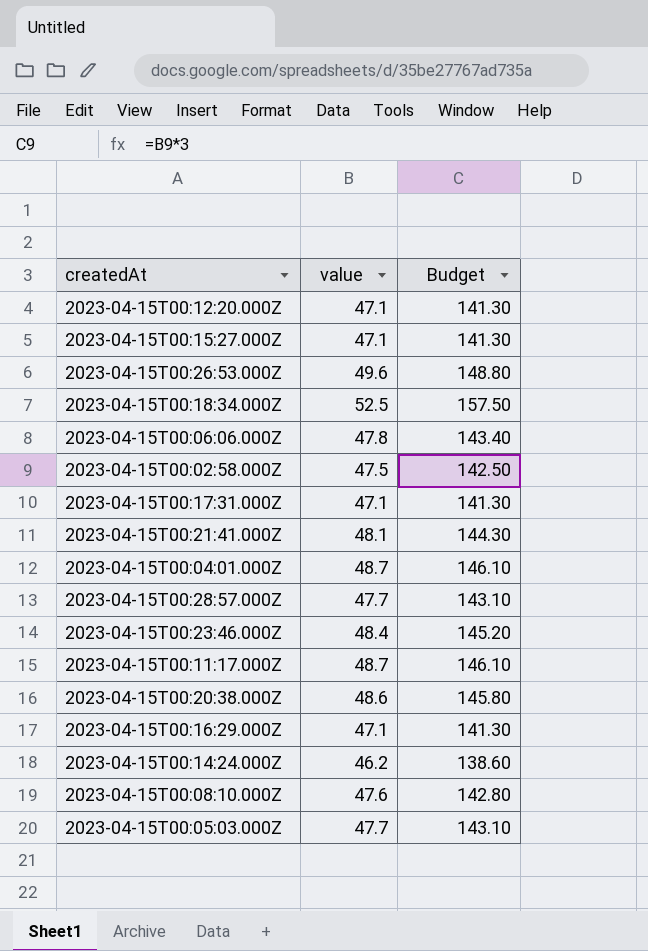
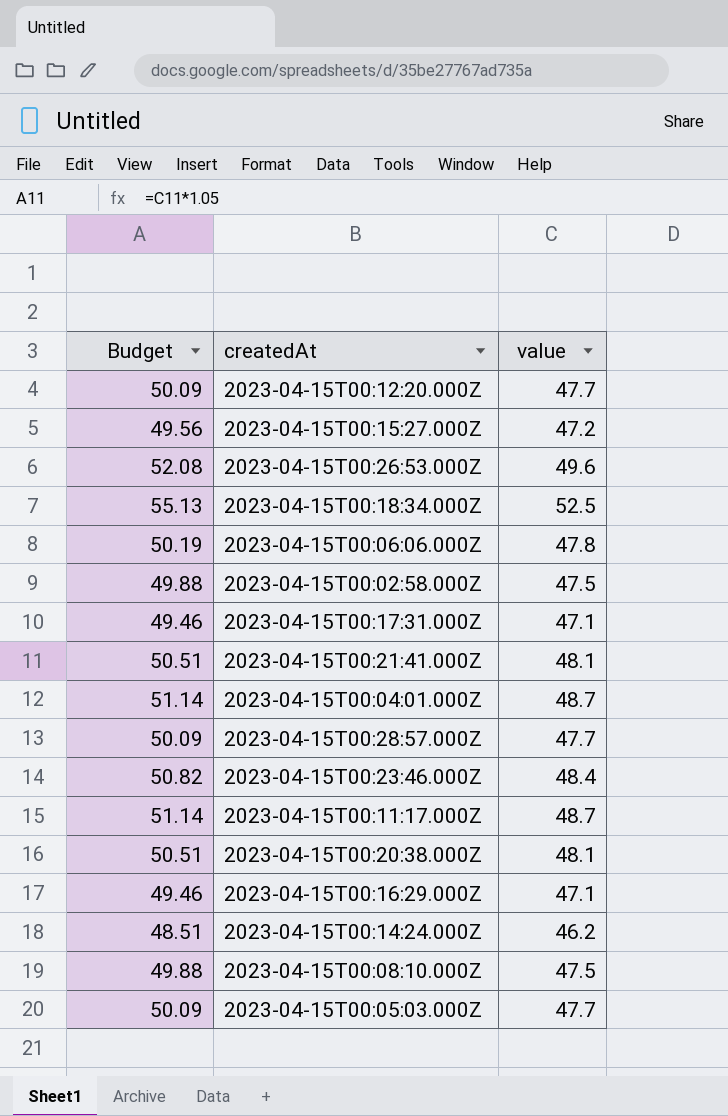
column Budget | formula: [value] * 3 -> [value] * 1.05
column Budget | position: 3 -> 1
2023-04-15T00:12:20.000Z | value: 47.1 -> 47.7
2023-04-15T00:15:27.000Z | value: 47.1 -> 47.2
2023-04-15T00:20:38.000Z | value: 48.6 -> 48.1
2023-04-15T00:08:10.000Z | value: 47.6 -> 47.5

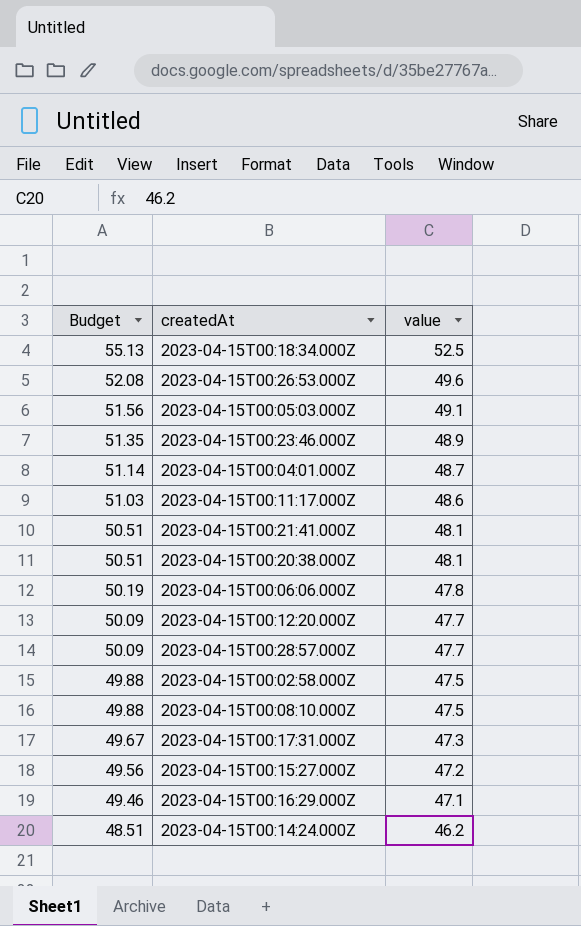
row order: none -> Budget descending
2023-04-15T00:05:03.000Z | Budget: 50.09 -> 51.56
2023-04-15T00:05:03.000Z | value: 47.7 -> 49.1
2023-04-15T00:23:46.000Z | Budget: 50.82 -> 51.35
2023-04-15T00:23:46.000Z | value: 48.4 -> 48.9
2023-04-15T00:11:17.000Z | Budget: 51.14 -> 51.03
2023-04-15T00:11:17.000Z | value: 48.7 -> 48.6
2023-04-15T00:17:31.000Z | Budget: 49.46 -> 49.67
2023-04-15T00:17:31.000Z | value: 47.1 -> 47.3

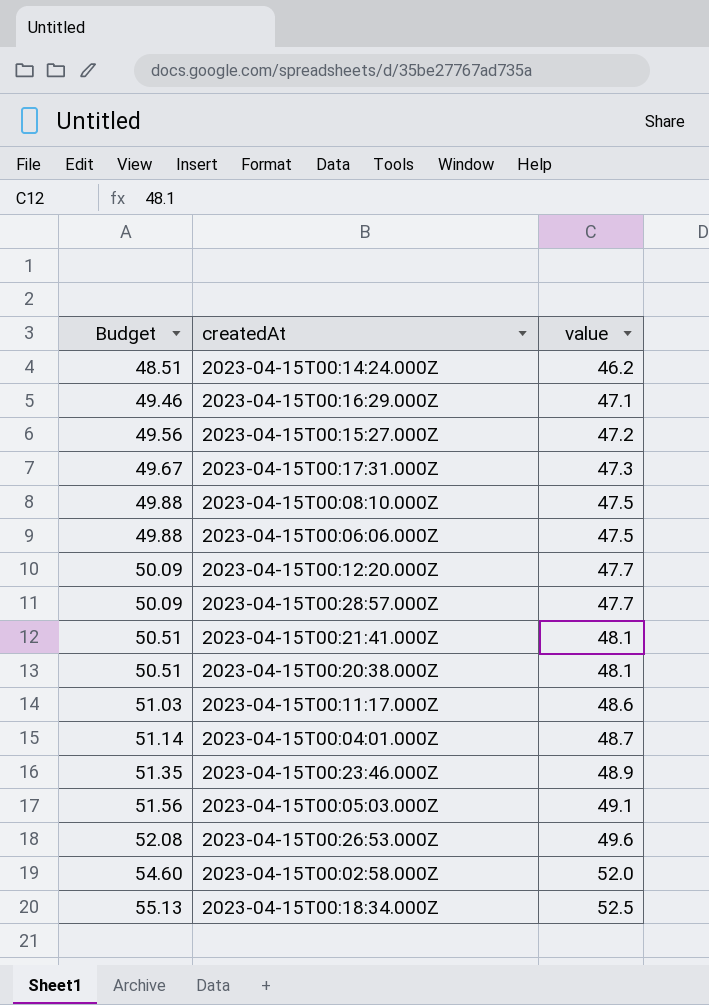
row order: Budget descending -> Budget ascending
2023-04-15T00:06:06.000Z | Budget: 50.19 -> 49.88
2023-04-15T00:06:06.000Z | value: 47.8 -> 47.5
2023-04-15T00:02:58.000Z | Budget: 49.88 -> 54.60
2023-04-15T00:02:58.000Z | value: 47.5 -> 52.0

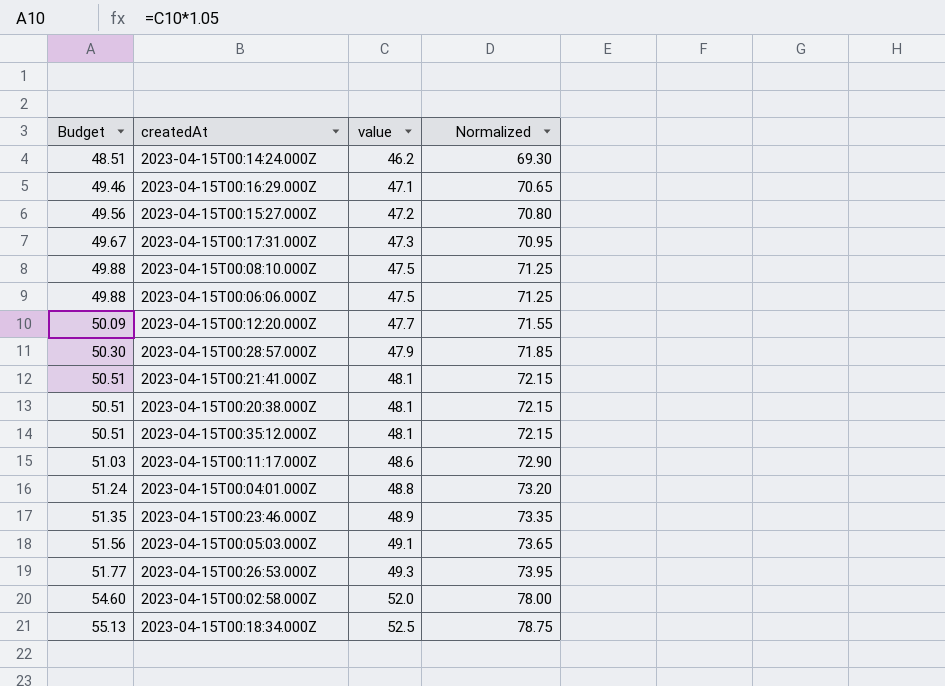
column Normalized | formula: none -> [value] * 1.5
2023-04-15T00:28:57.000Z | Budget: 50.09 -> 50.30
2023-04-15T00:28:57.000Z | value: 47.7 -> 47.9
row 2023-04-15T00:35:12.000Z: none -> 50.51 | 48.1 | 72.15
2023-04-15T00:04:01.000Z | Budget: 51.14 -> 51.24
2023-04-15T00:04:01.000Z | value: 48.7 -> 48.8
2023-04-15T00:26:53.000Z | Budget: 52.08 -> 51.77
2023-04-15T00:26:53.000Z | value: 49.6 -> 49.3

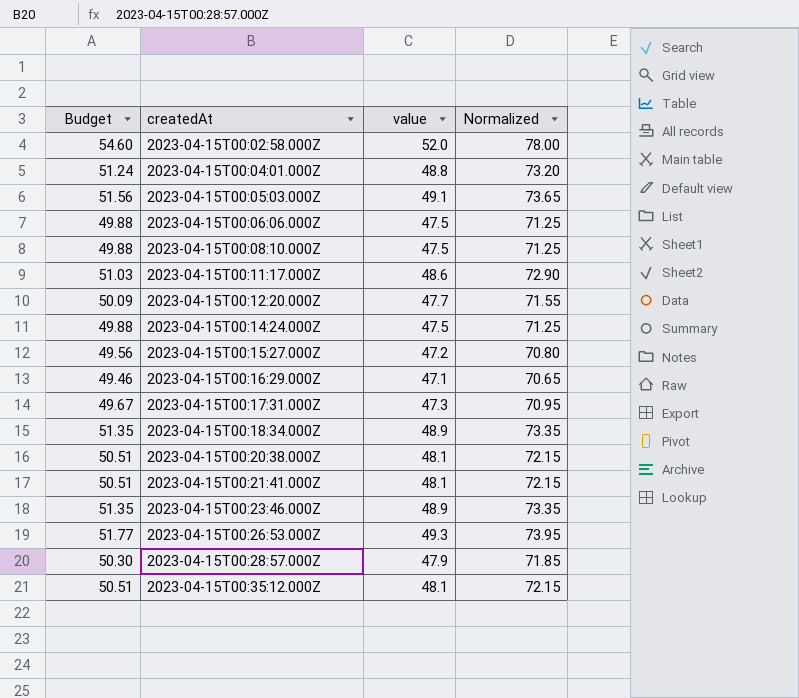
row order: Budget ascending -> createdAt ascending
2023-04-15T00:14:24.000Z | Budget: 48.51 -> 49.88
2023-04-15T00:14:24.000Z | value: 46.2 -> 47.5
2023-04-15T00:14:24.000Z | Normalized: 69.30 -> 71.25
2023-04-15T00:18:34.000Z | Budget: 55.13 -> 51.35
2023-04-15T00:18:34.000Z | value: 52.5 -> 48.9
2023-04-15T00:18:34.000Z | Normalized: 78.75 -> 73.35

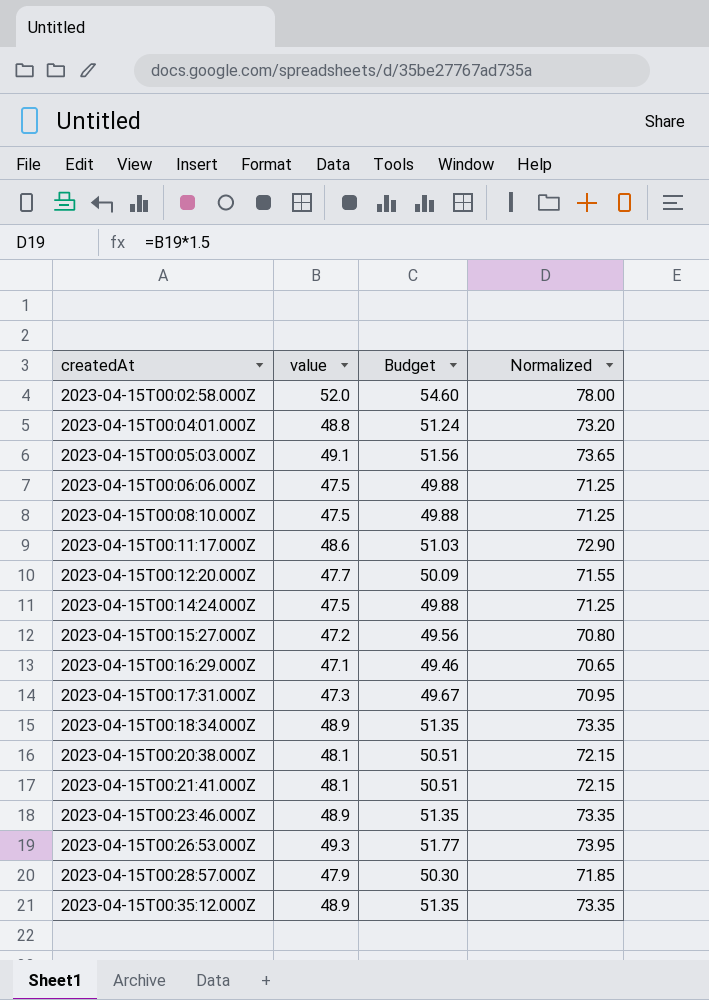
column Budget | position: 1 -> 3
2023-04-15T00:35:12.000Z | value: 48.1 -> 48.9
2023-04-15T00:35:12.000Z | Budget: 50.51 -> 51.35
2023-04-15T00:35:12.000Z | Normalized: 72.15 -> 73.35

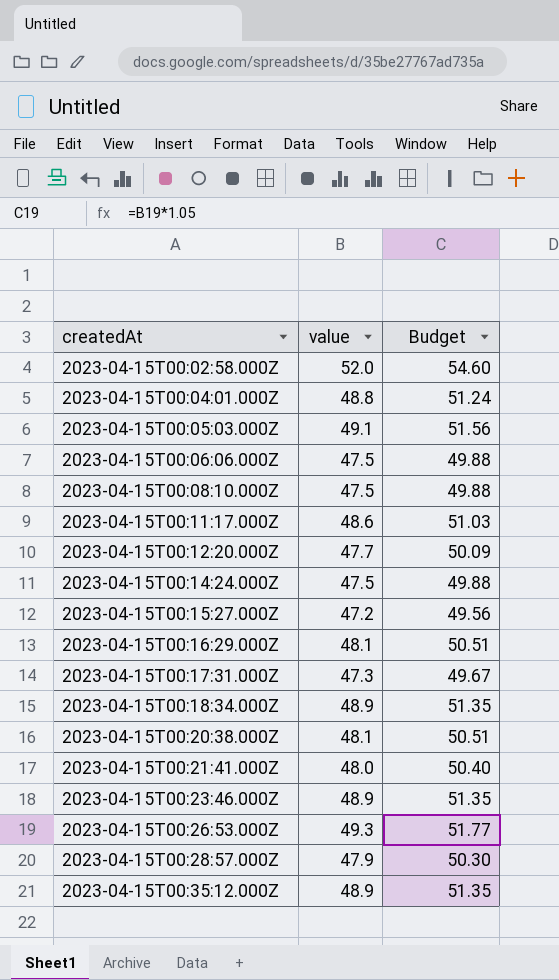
column Normalized | formula: [value] * 1.5 -> none
2023-04-15T00:16:29.000Z | value: 47.1 -> 48.1
2023-04-15T00:16:29.000Z | Budget: 49.46 -> 50.51
2023-04-15T00:21:41.000Z | value: 48.1 -> 48.0
2023-04-15T00:21:41.000Z | Budget: 50.51 -> 50.40

